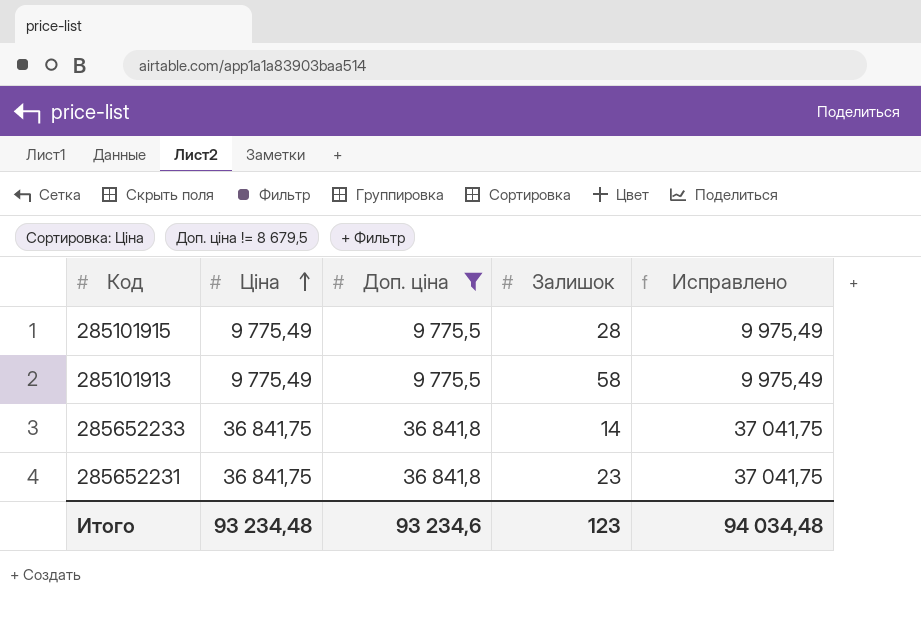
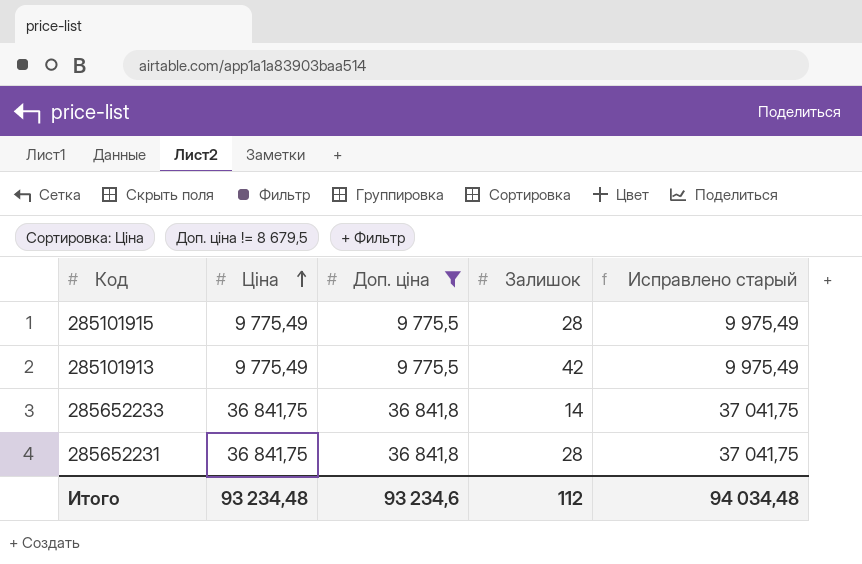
column name: Исправлено -> Исправлено старый
285101913 | Залишок: 58 -> 42
285652231 | Залишок: 23 -> 28
Итого | Залишок: 123 -> 112

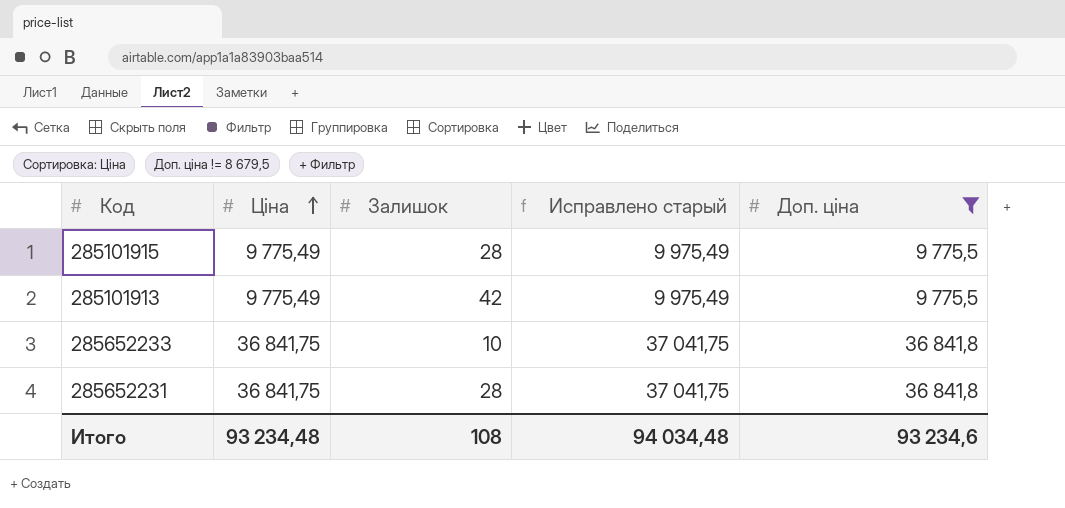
column Доп. ціна | position: 3 -> 5
285652233 | Залишок: 14 -> 10
Итого | Залишок: 112 -> 108

